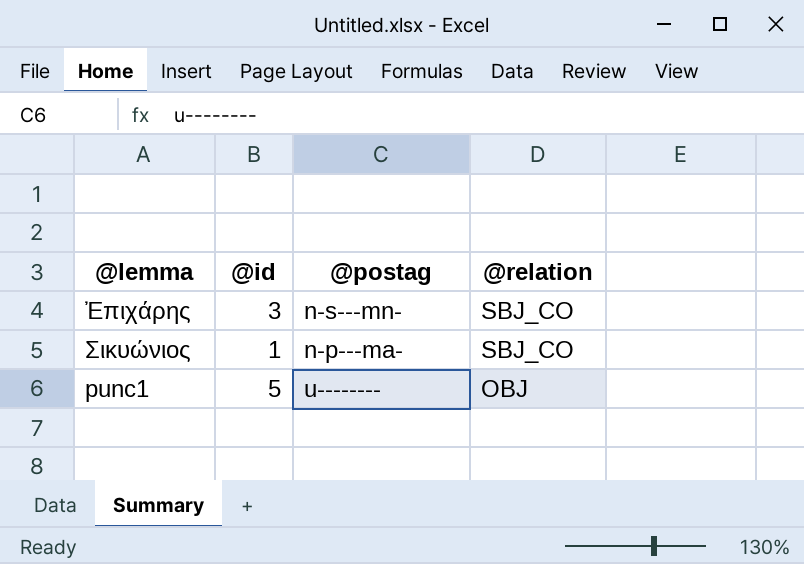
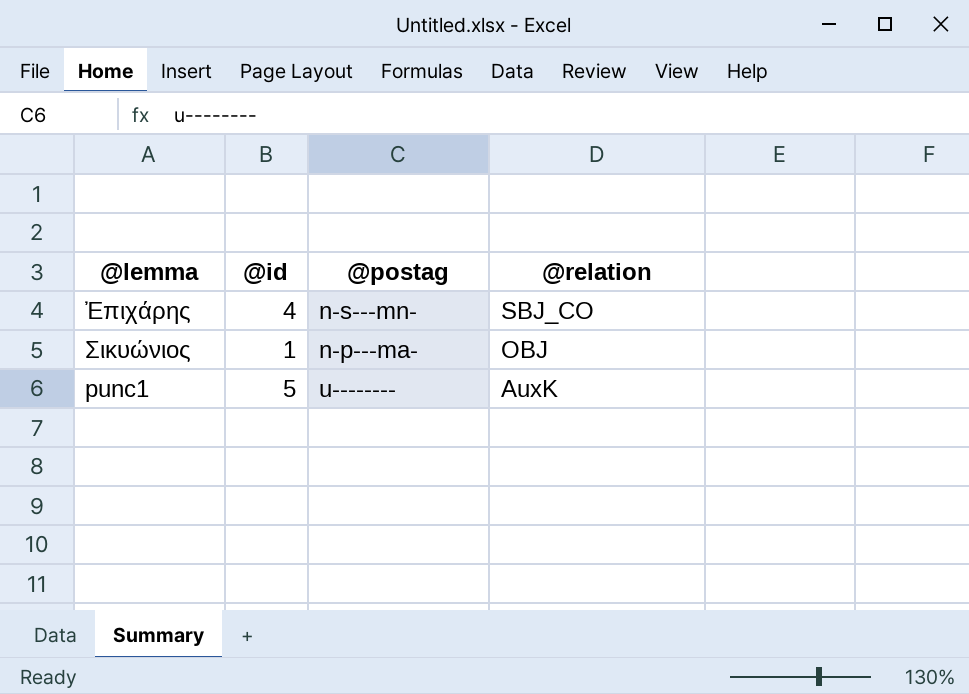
Ἐπιχάρης | @id: 3 -> 4
Σικυώνιος | @relation: SBJ_CO -> OBJ
punc1 | @relation: OBJ -> AuxK

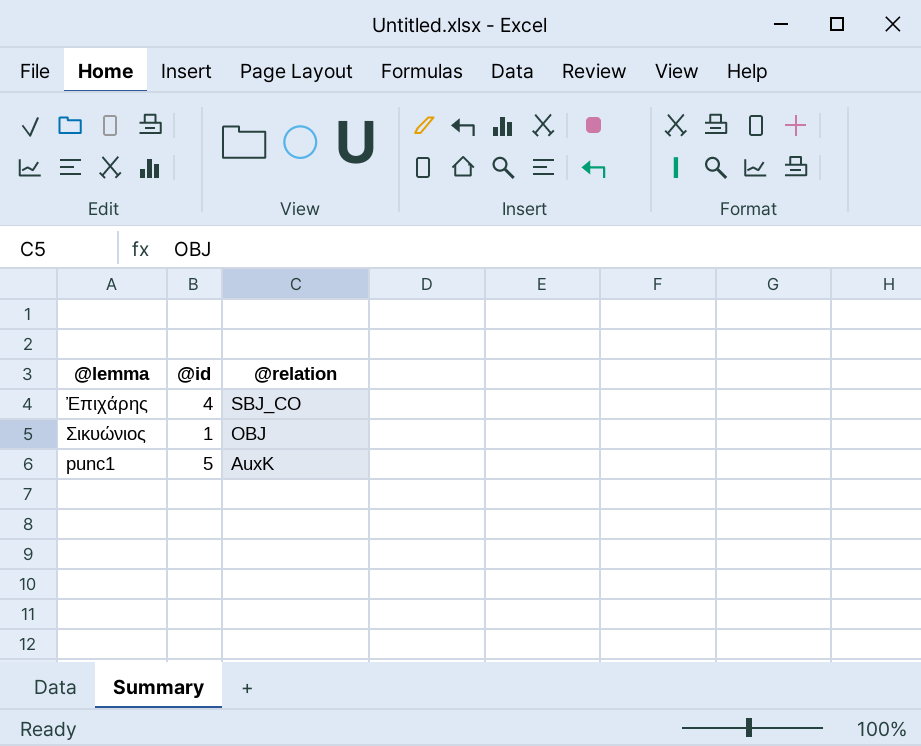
column @postag | position: 3 -> none

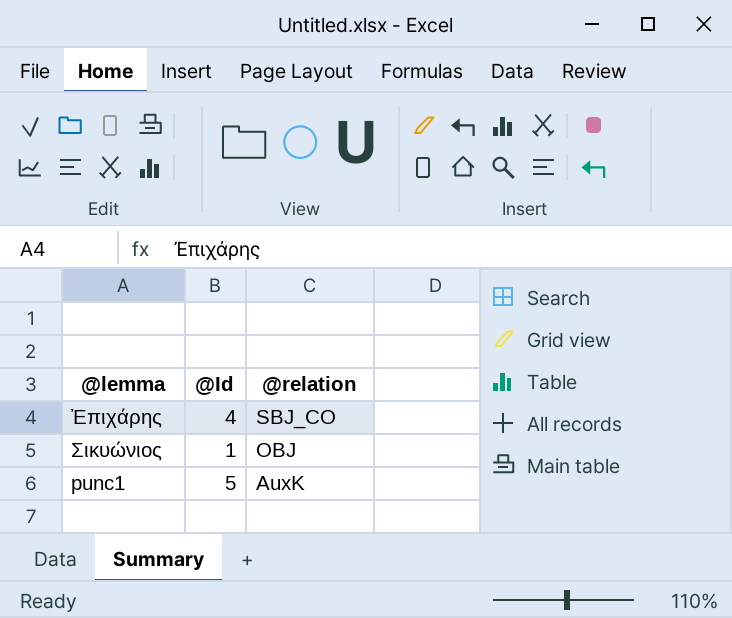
column name: @id -> @Id

